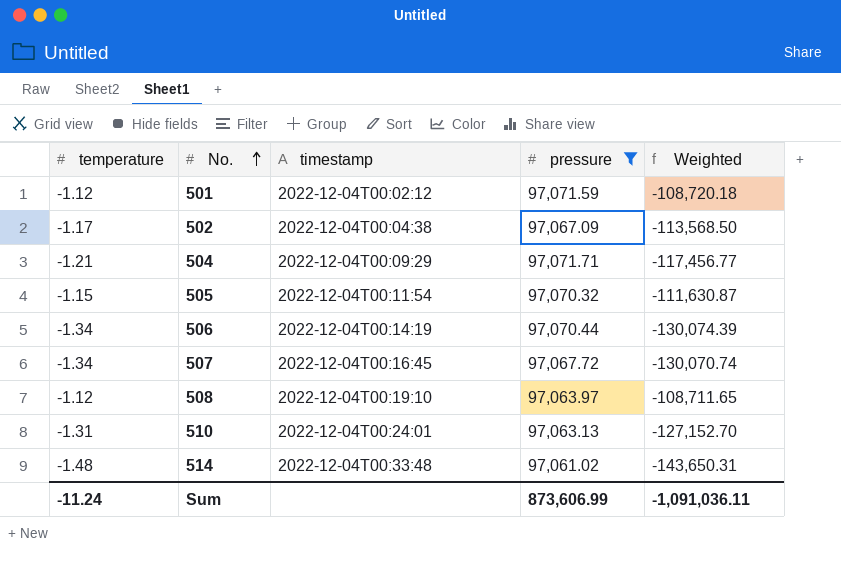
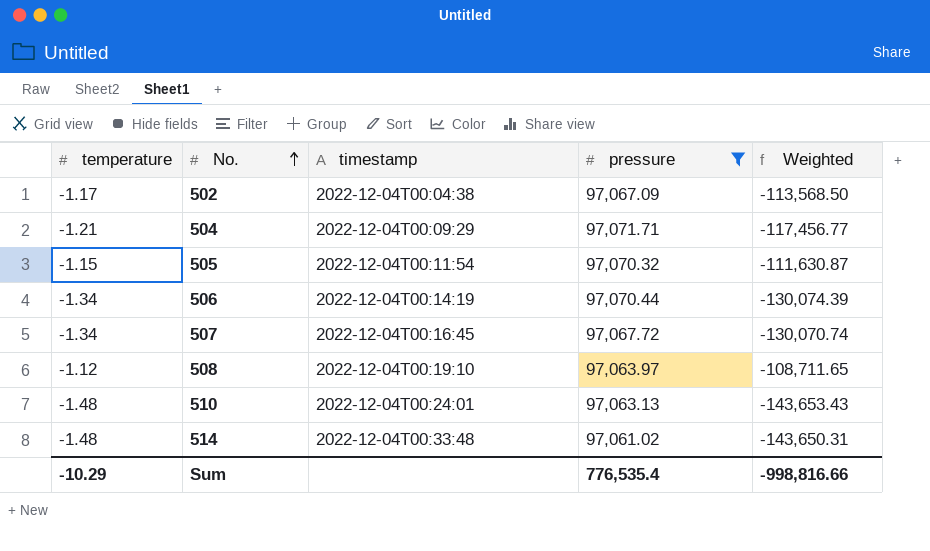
row 501: -1.12 | 2022-12-04T00:02:12 | 97,071.59 | -108,720.18 -> none
510 | temperature: -1.31 -> -1.48
510 | Weighted: -127,152.70 -> -143,653.43
Sum | temperature: -11.24 -> -10.29
Sum | pressure: 873,606.99 -> 776,535.4
Sum | Weighted: -1,091,036.11 -> -998,816.66

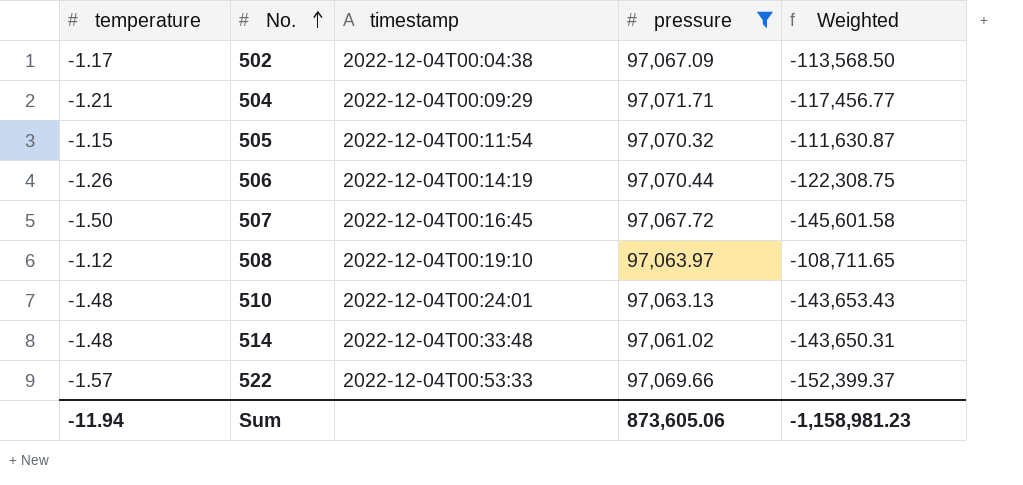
506 | temperature: -1.34 -> -1.26
506 | Weighted: -130,074.39 -> -122,308.75
507 | temperature: -1.34 -> -1.50
507 | Weighted: -130,070.74 -> -145,601.58
row 522: none -> -1.57 | 2022-12-04T00:53:33 | 97,069.66 | -152,399.37
Sum | temperature: -10.29 -> -11.94
Sum | pressure: 776,535.4 -> 873,605.06
Sum | Weighted: -998,816.66 -> -1,158,981.23

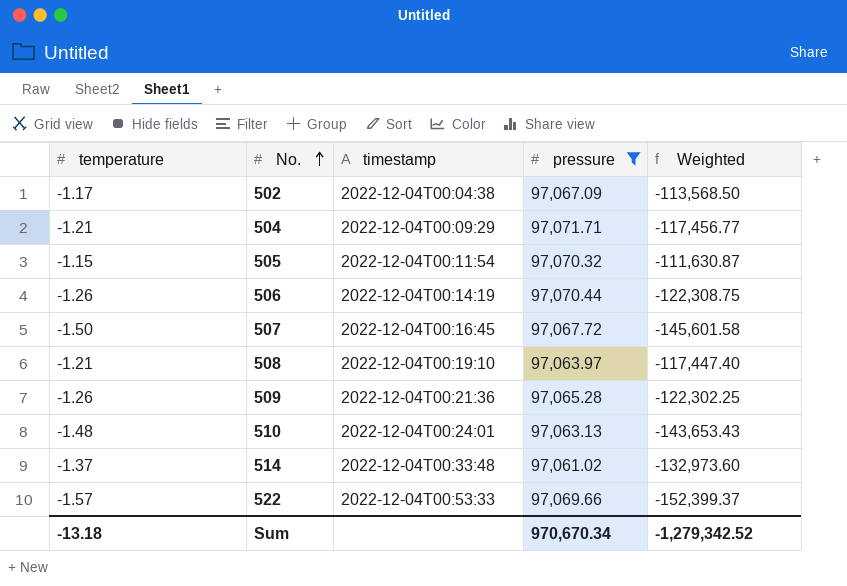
508 | temperature: -1.12 -> -1.21
508 | Weighted: -108,711.65 -> -117,447.40
row 509: none -> -1.26 | 2022-12-04T00:21:36 | 97,065.28 | -122,302.25
514 | temperature: -1.48 -> -1.37
514 | Weighted: -143,650.31 -> -132,973.60
Sum | temperature: -11.94 -> -13.18
Sum | pressure: 873,605.06 -> 970,670.34
Sum | Weighted: -1,158,981.23 -> -1,279,342.52

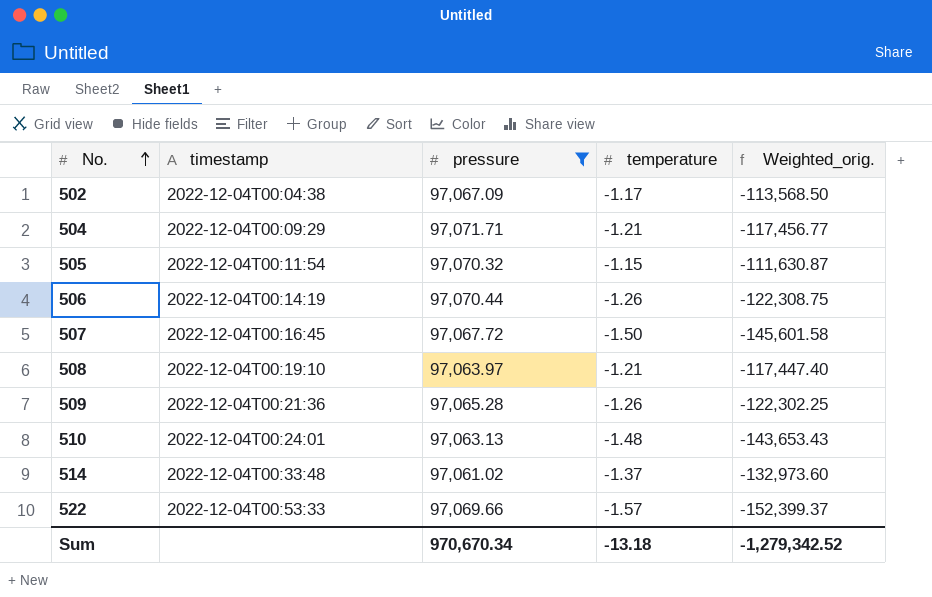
column temperature | position: 1 -> 4
column name: Weighted -> Weighted_orig.

